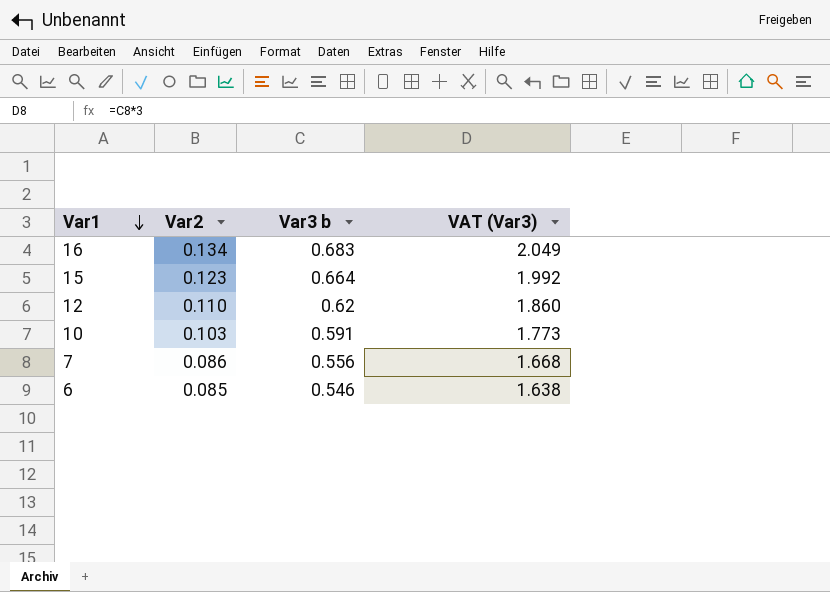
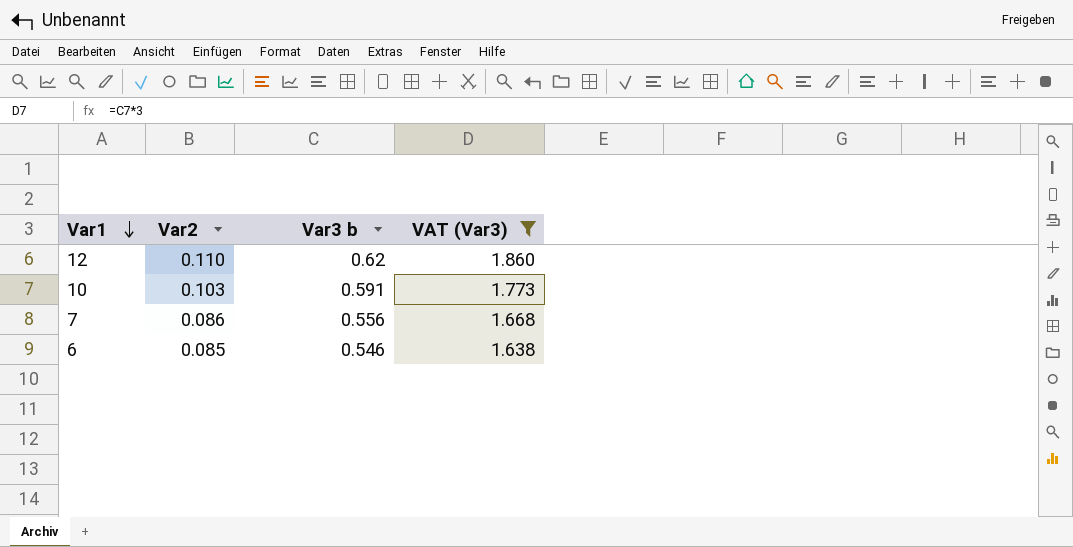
filter: none -> VAT (Var3) <= 1.860

